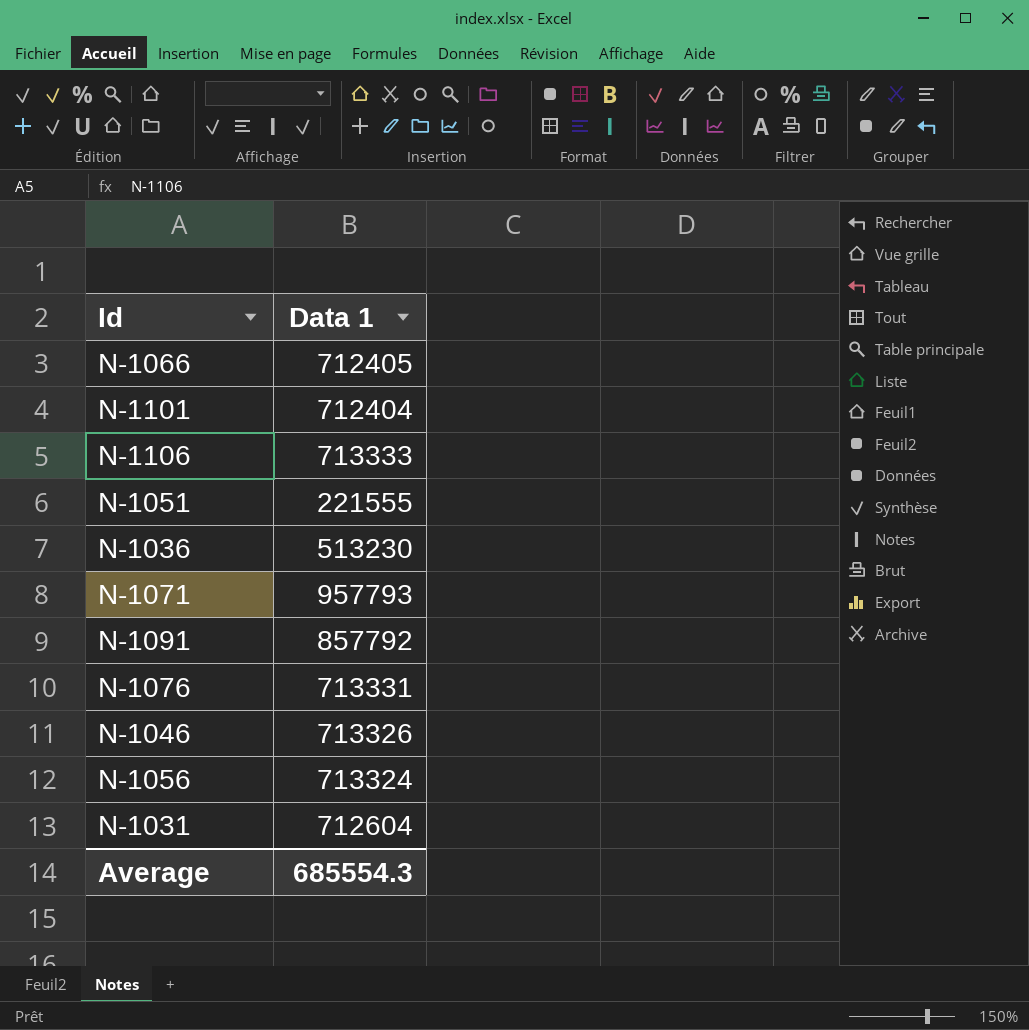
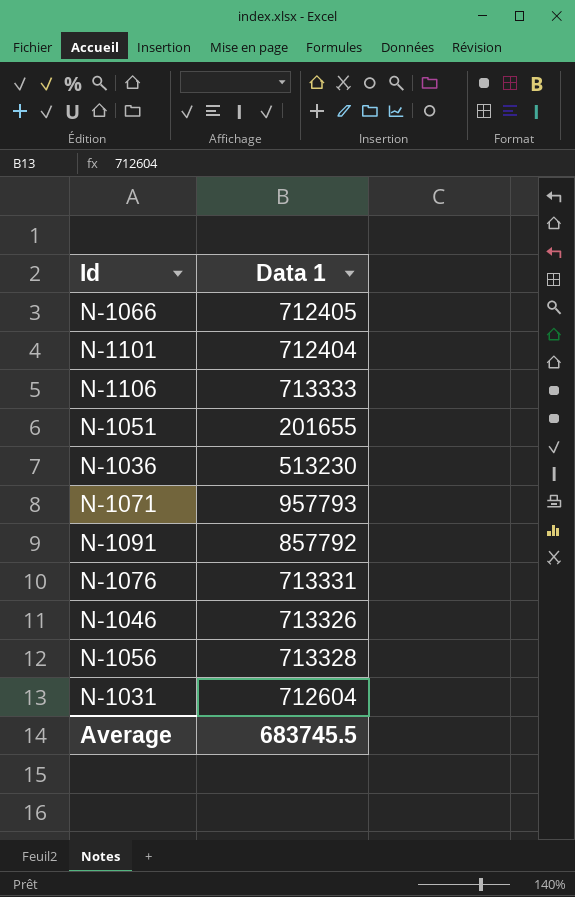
N-1051 | Data 1: 221555 -> 201655
N-1056 | Data 1: 713324 -> 713328
Average | Data 1: 685554.3 -> 683745.5

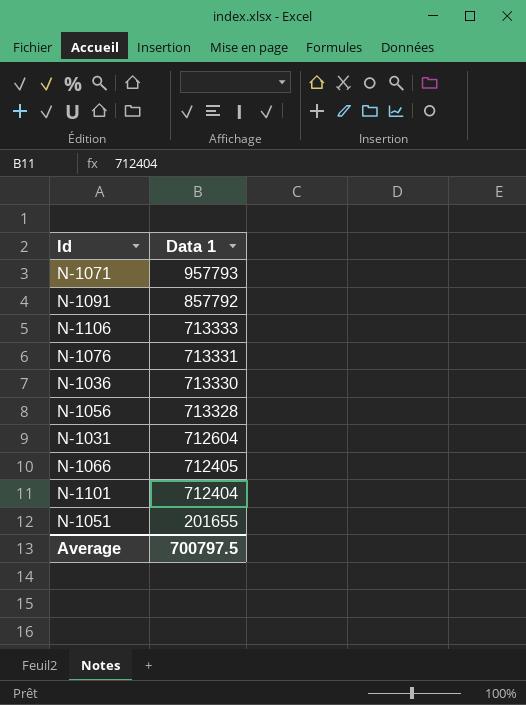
row order: none -> Data 1 descending
row N-1046: 713326 -> none
N-1036 | Data 1: 513230 -> 713330
Average | Data 1: 683745.5 -> 700797.5

